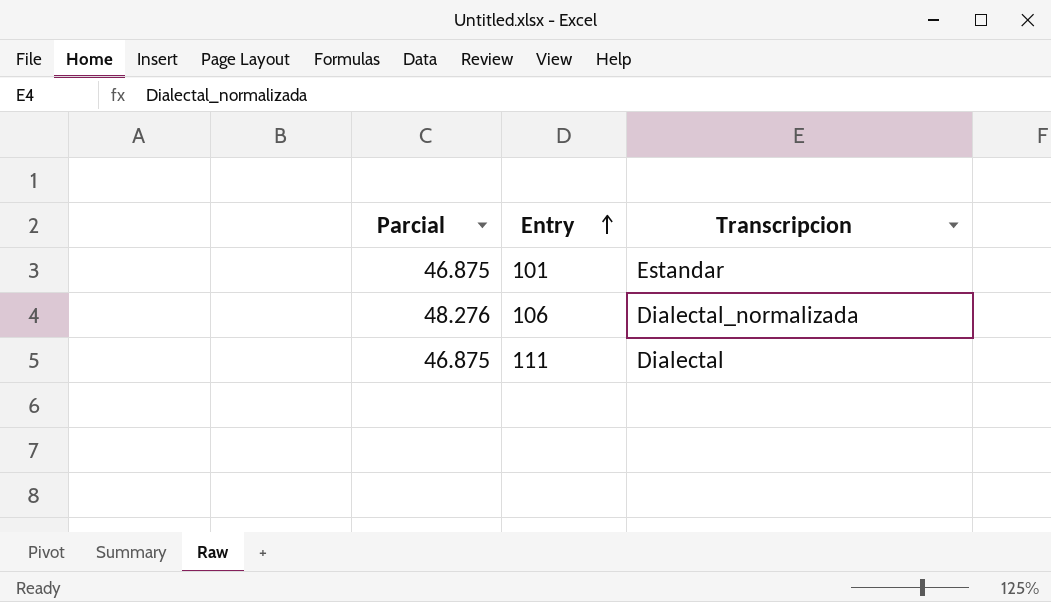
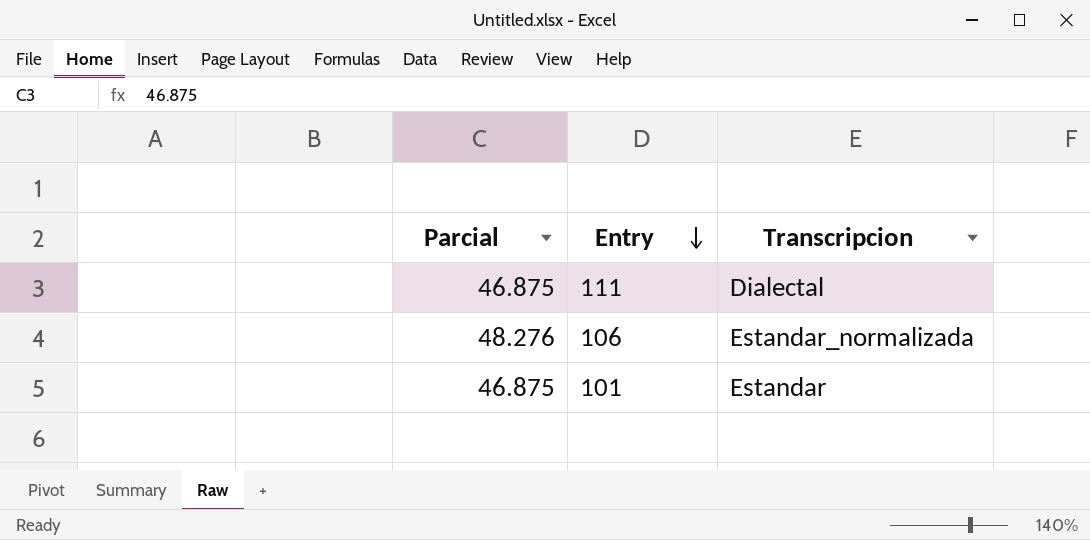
row order: Entry ascending -> Entry descending
106 | Transcripcion: Dialectal_normalizada -> Estandar_normalizada

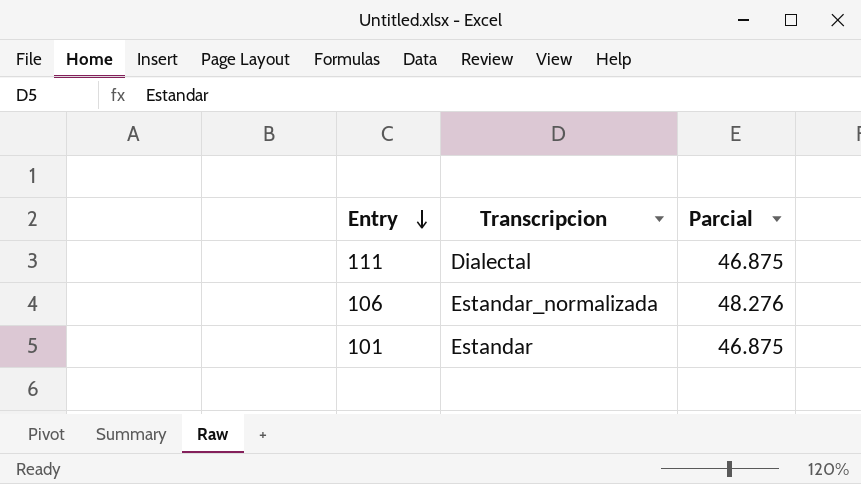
column Parcial | position: 1 -> 3

